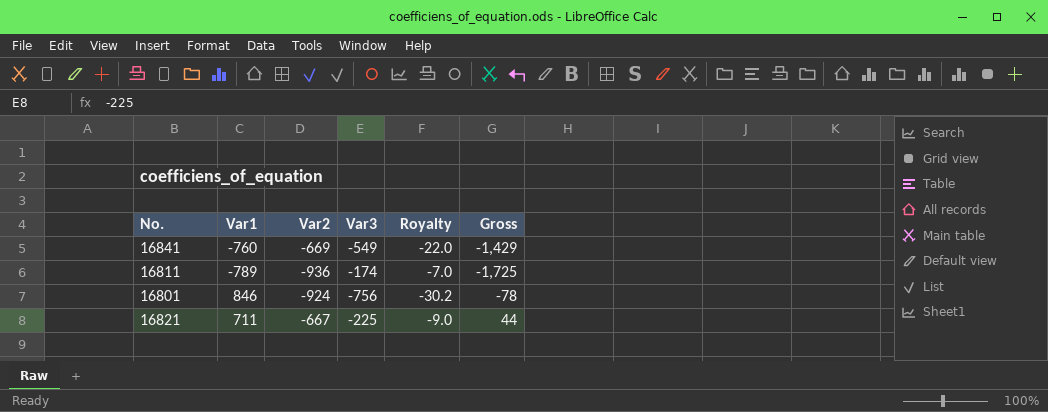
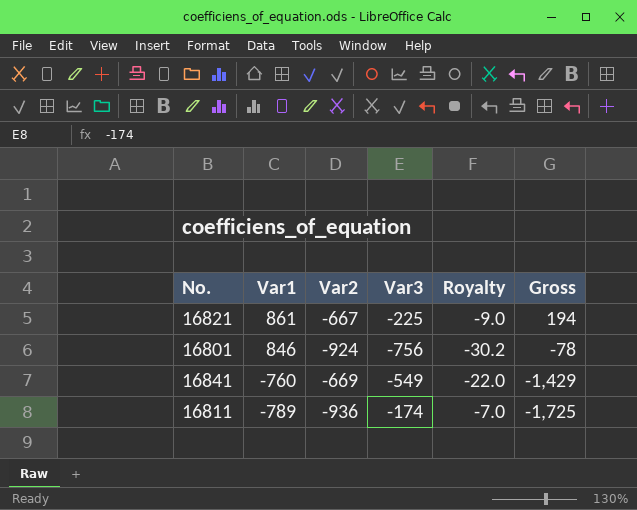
row order: none -> Var1 descending
16821 | Var1: 711 -> 861
16821 | Gross: 44 -> 194

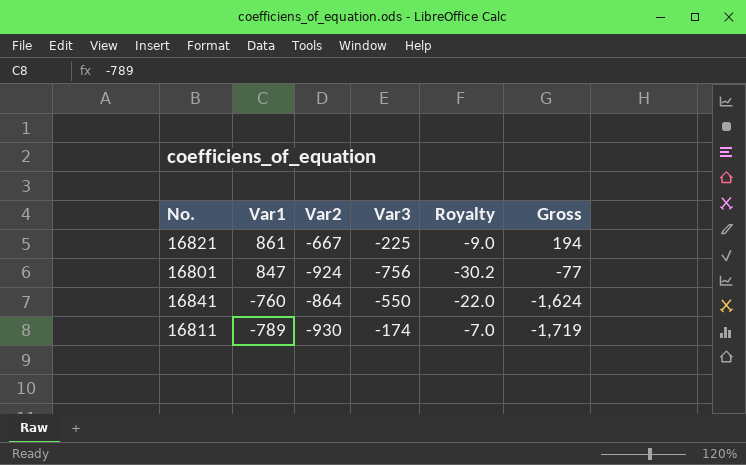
16801 | Var1: 846 -> 847
16801 | Gross: -78 -> -77
16841 | Var2: -669 -> -864
16841 | Var3: -549 -> -550
16841 | Gross: -1,429 -> -1,624
16811 | Var2: -936 -> -930
16811 | Gross: -1,725 -> -1,719

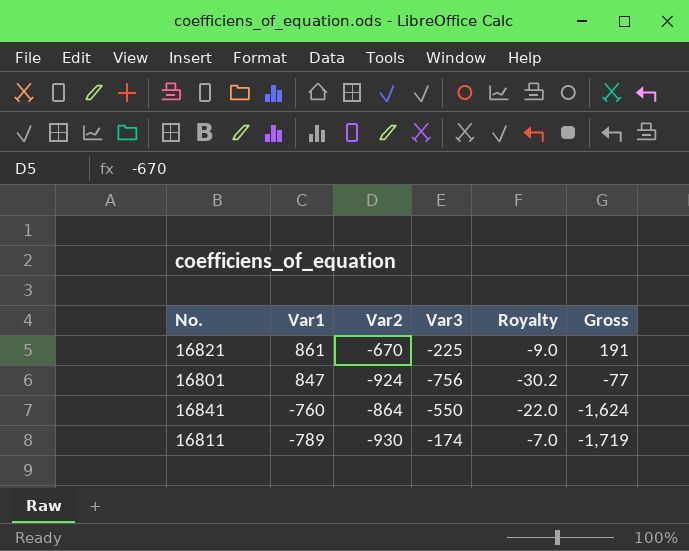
16821 | Var2: -667 -> -670
16821 | Gross: 194 -> 191

